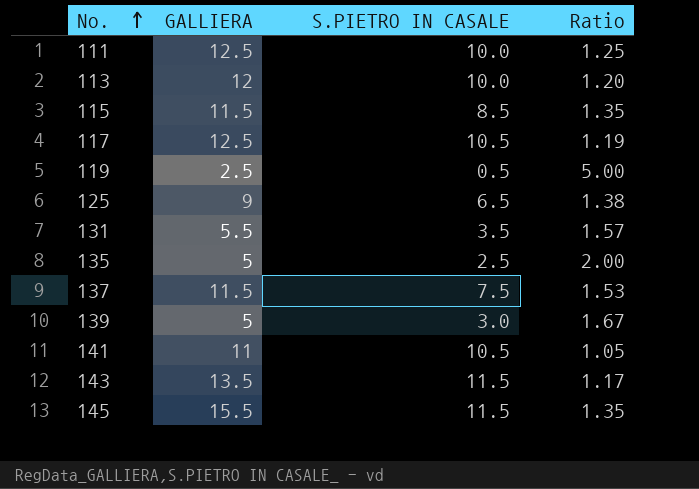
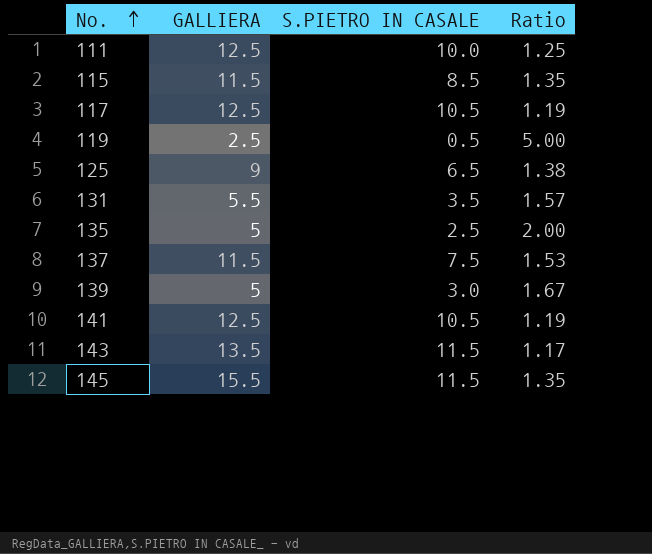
row 113: 12 | 10.0 | 1.20 -> none
141 | GALLIERA: 11 -> 12.5
141 | Ratio: 1.05 -> 1.19

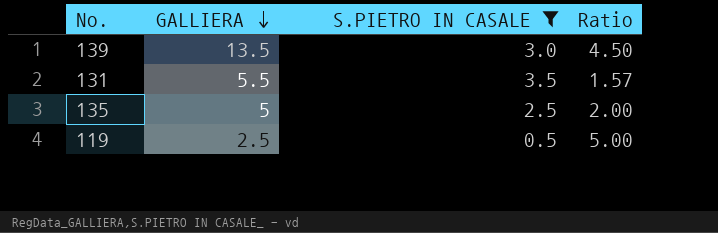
filter: none -> S.PIETRO IN CASALE <= 3.5
row order: No. ascending -> GALLIERA descending
139 | GALLIERA: 5 -> 13.5
139 | Ratio: 1.67 -> 4.50

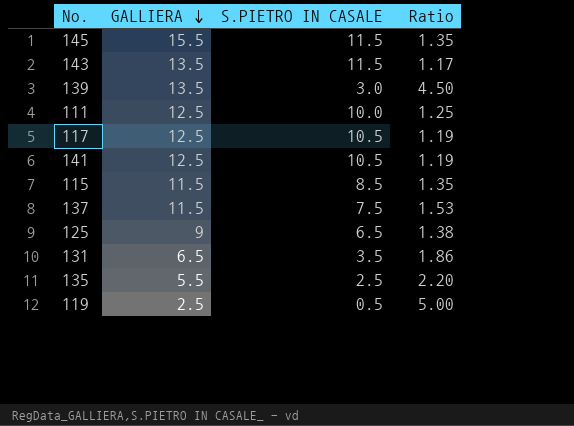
filter: S.PIETRO IN CASALE <= 3.5 -> none
131 | GALLIERA: 5.5 -> 6.5
131 | Ratio: 1.57 -> 1.86
135 | GALLIERA: 5 -> 5.5
135 | Ratio: 2.00 -> 2.20

